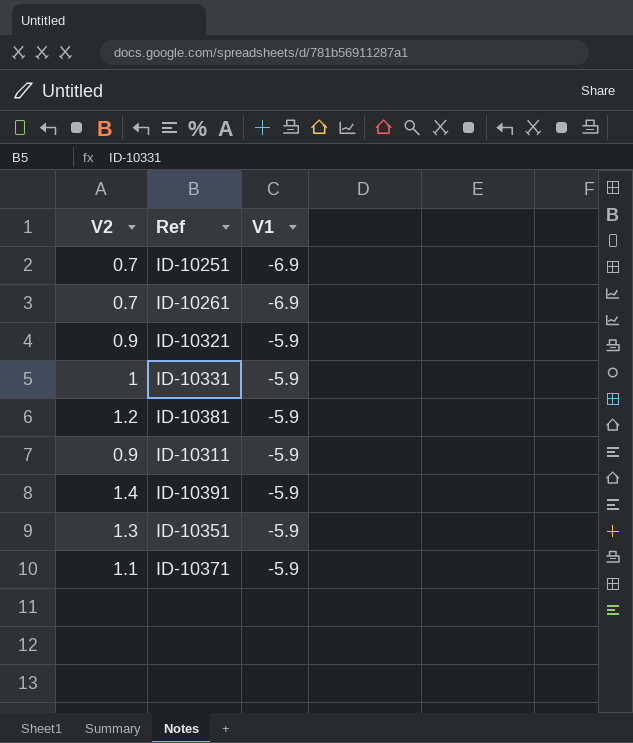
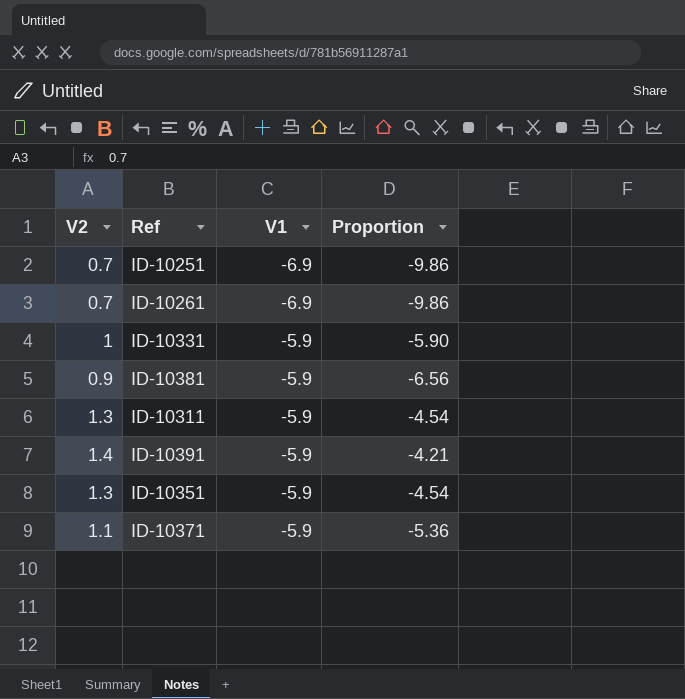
column Proportion | formula: none -> [V1] / [V2]
row ID-10321: 0.9 | -5.9 -> none
ID-10381 | V2: 1.2 -> 0.9
ID-10311 | V2: 0.9 -> 1.3

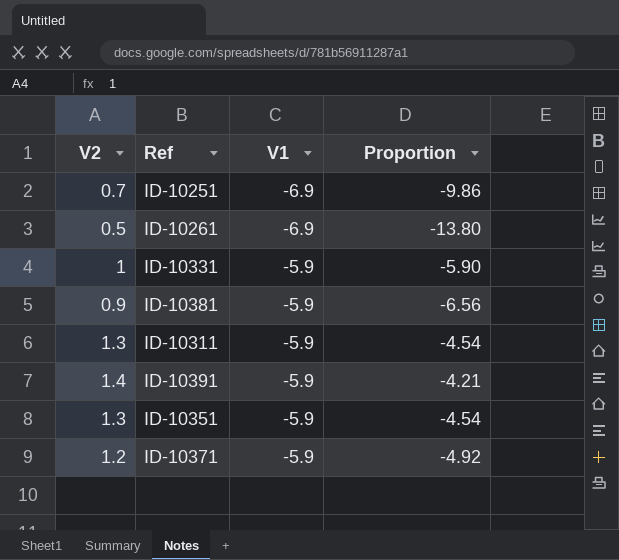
ID-10261 | V2: 0.7 -> 0.5
ID-10261 | Proportion: -9.86 -> -13.80
ID-10371 | V2: 1.1 -> 1.2
ID-10371 | Proportion: -5.36 -> -4.92

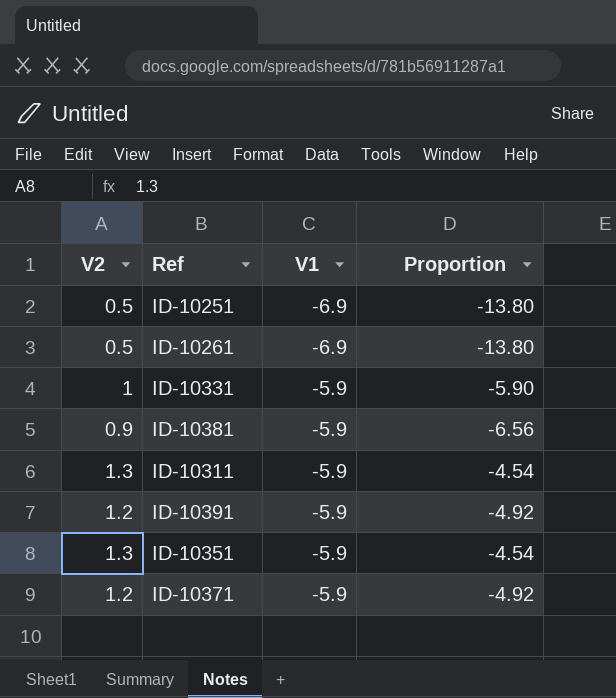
ID-10251 | V2: 0.7 -> 0.5
ID-10251 | Proportion: -9.86 -> -13.80
ID-10391 | V2: 1.4 -> 1.2
ID-10391 | Proportion: -4.21 -> -4.92

